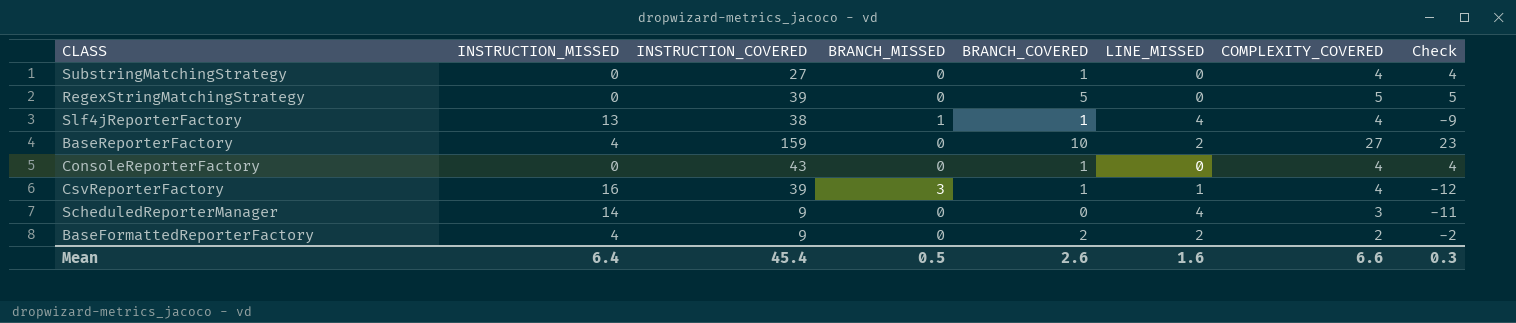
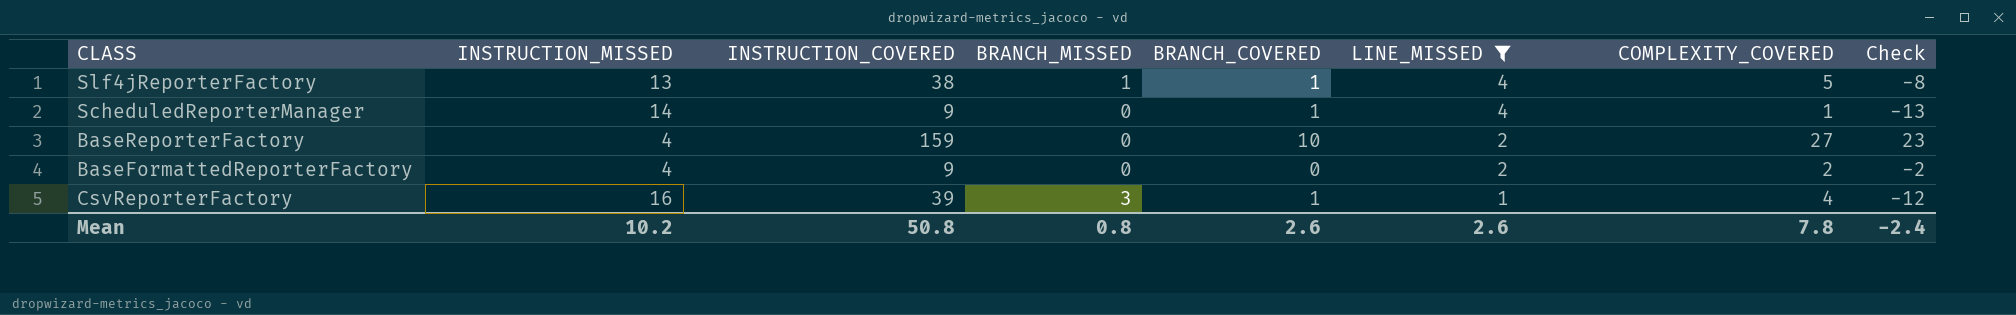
filter: none -> LINE_MISSED != 0
row order: none -> LINE_MISSED descending
Slf4jReporterFactory | COMPLEXITY_COVERED: 4 -> 5
Slf4jReporterFactory | Check: -9 -> -8
ScheduledReporterManager | BRANCH_COVERED: 0 -> 1
ScheduledReporterManager | COMPLEXITY_COVERED: 3 -> 1
ScheduledReporterManager | Check: -11 -> -13
BaseFormattedReporterFactory | BRANCH_COVERED: 2 -> 0
Mean | INSTRUCTION_MISSED: 6.4 -> 10.2
Mean | INSTRUCTION_COVERED: 45.4 -> 50.8
Mean | BRANCH_MISSED: 0.5 -> 0.8
Mean | LINE_MISSED: 1.6 -> 2.6
Mean | COMPLEXITY_COVERED: 6.6 -> 7.8
Mean | Check: 0.3 -> -2.4

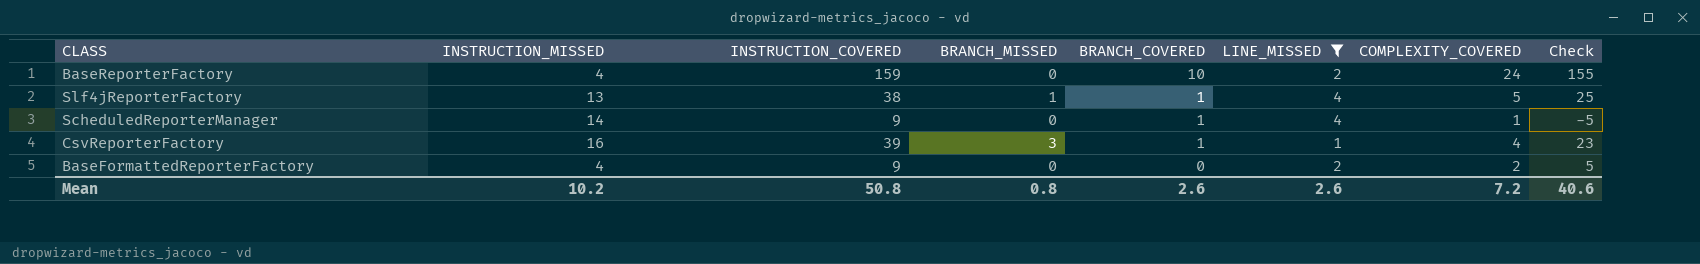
row order: LINE_MISSED descending -> BRANCH_COVERED descending
column Check | formula: [COMPLEXITY_COVERED] - [INSTRUCTION_MISSED] -> [INSTRUCTION_COVERED] - [INSTRUCTION_MISSED]
BaseReporterFactory | COMPLEXITY_COVERED: 27 -> 24
Mean | COMPLEXITY_COVERED: 7.8 -> 7.2
Mean | Check: -2.4 -> 40.6

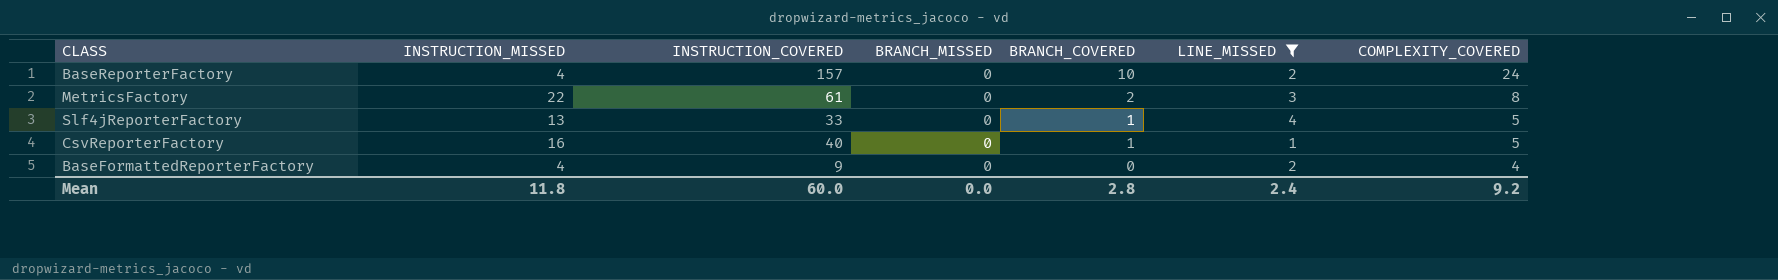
column Check | formula: [INSTRUCTION_COVERED] - [INSTRUCTION_MISSED] -> none
row ScheduledReporterManager: 14 | 9 | 0 | 1 | 4 | 1 | -5 -> none
BaseReporterFactory | INSTRUCTION_COVERED: 159 -> 157
row MetricsFactory: none -> 22 | 61 | 0 | 2 | 3 | 8
Slf4jReporterFactory | INSTRUCTION_COVERED: 38 -> 33
Slf4jReporterFactory | BRANCH_MISSED: 1 -> 0
CsvReporterFactory | INSTRUCTION_COVERED: 39 -> 40
CsvReporterFactory | BRANCH_MISSED: 3 -> 0
CsvReporterFactory | COMPLEXITY_COVERED: 4 -> 5
BaseFormattedReporterFactory | COMPLEXITY_COVERED: 2 -> 4
Mean | INSTRUCTION_MISSED: 10.2 -> 11.8
Mean | INSTRUCTION_COVERED: 50.8 -> 60.0
Mean | BRANCH_MISSED: 0.8 -> 0.0
Mean | BRANCH_COVERED: 2.6 -> 2.8
Mean | LINE_MISSED: 2.6 -> 2.4
Mean | COMPLEXITY_COVERED: 7.2 -> 9.2

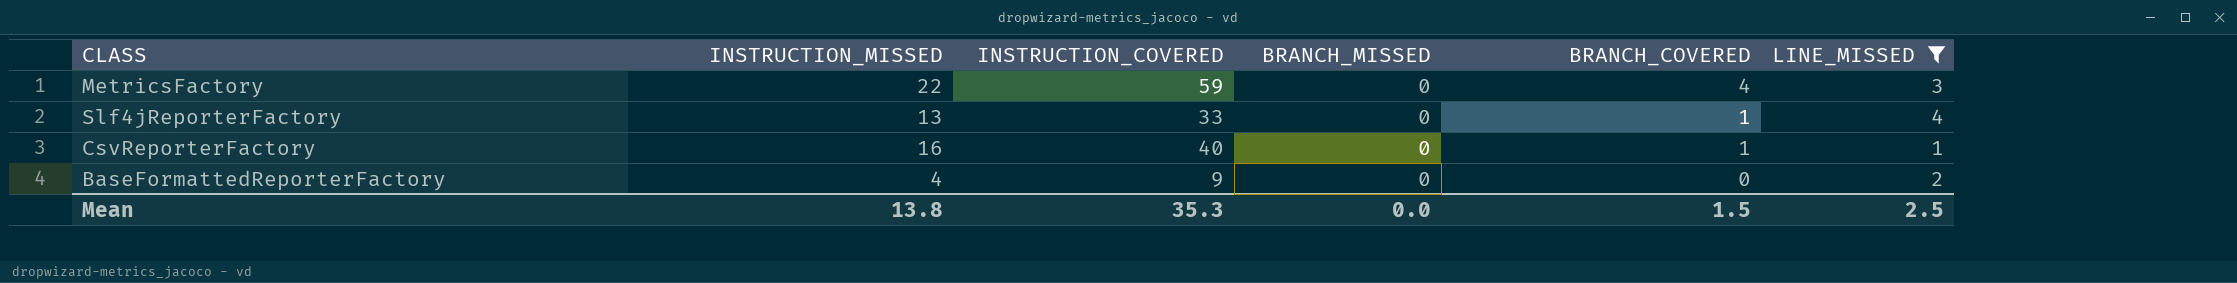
column COMPLEXITY_COVERED | position: 7 -> none
row BaseReporterFactory: 4 | 157 | 0 | 10 | 2 | 24 -> none
MetricsFactory | INSTRUCTION_COVERED: 61 -> 59
MetricsFactory | BRANCH_COVERED: 2 -> 4
Mean | INSTRUCTION_MISSED: 11.8 -> 13.8
Mean | INSTRUCTION_COVERED: 60.0 -> 35.3
Mean | BRANCH_COVERED: 2.8 -> 1.5
Mean | LINE_MISSED: 2.4 -> 2.5

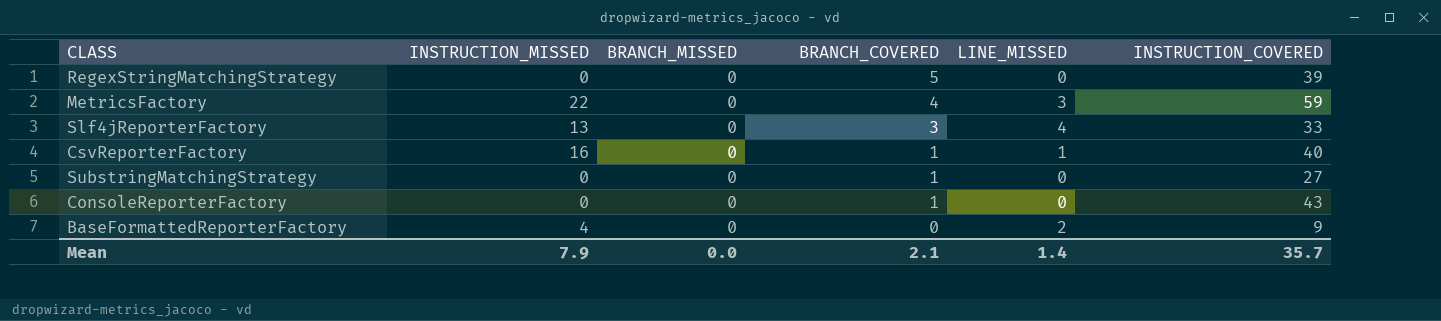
filter: LINE_MISSED != 0 -> none
column INSTRUCTION_COVERED | position: 3 -> 6
Slf4jReporterFactory | BRANCH_COVERED: 1 -> 3
Mean | INSTRUCTION_MISSED: 13.8 -> 7.9
Mean | BRANCH_COVERED: 1.5 -> 2.1
Mean | LINE_MISSED: 2.5 -> 1.4
Mean | INSTRUCTION_COVERED: 35.3 -> 35.7

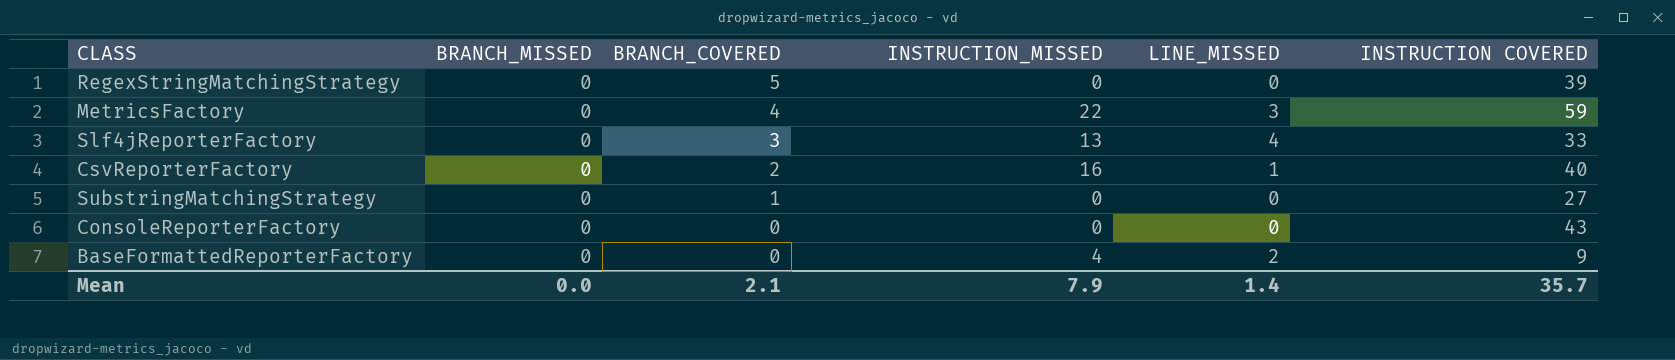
column INSTRUCTION_MISSED | position: 2 -> 4
column name: INSTRUCTION_COVERED -> INSTRUCTION COVERED
CsvReporterFactory | BRANCH_COVERED: 1 -> 2
ConsoleReporterFactory | BRANCH_COVERED: 1 -> 0

